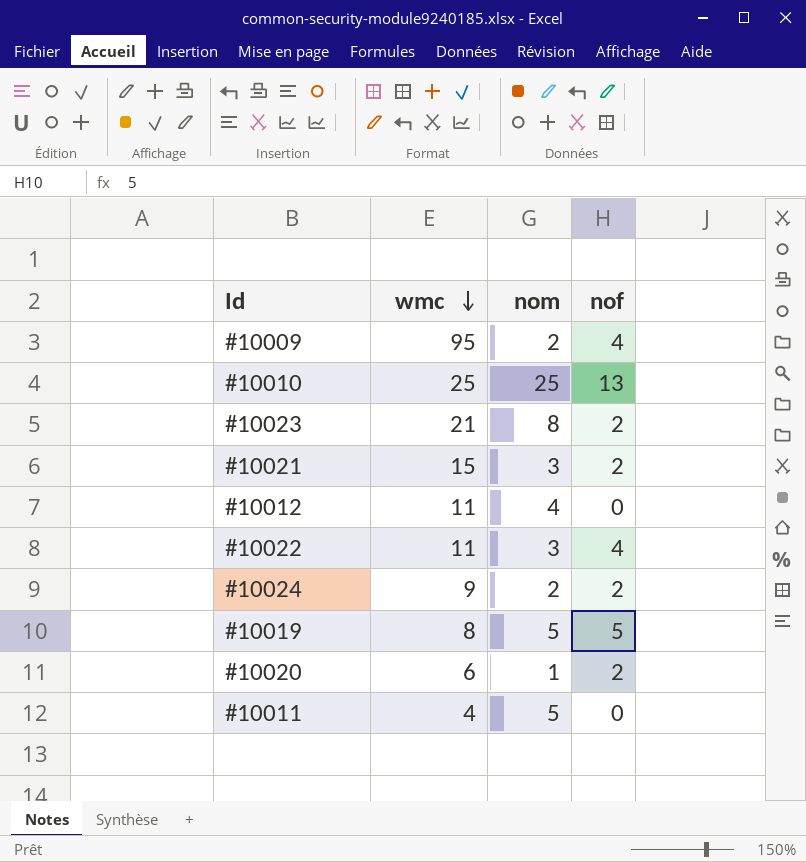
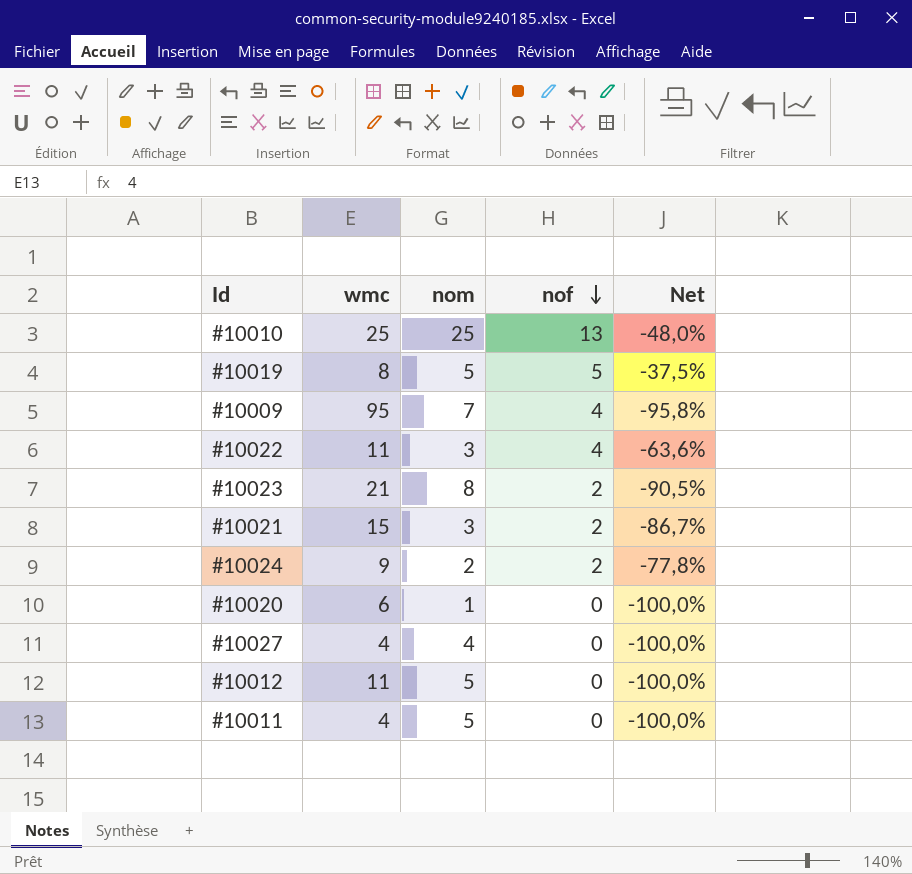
row order: wmc descending -> nof descending
column Net | formula: none -> ([nof] - [wmc]) / [wmc]
#10009 | nom: 2 -> 7
#10020 | nof: 2 -> 0
row #10027: none -> 4 | 4 | 0 | -100,0%
#10012 | nom: 4 -> 5

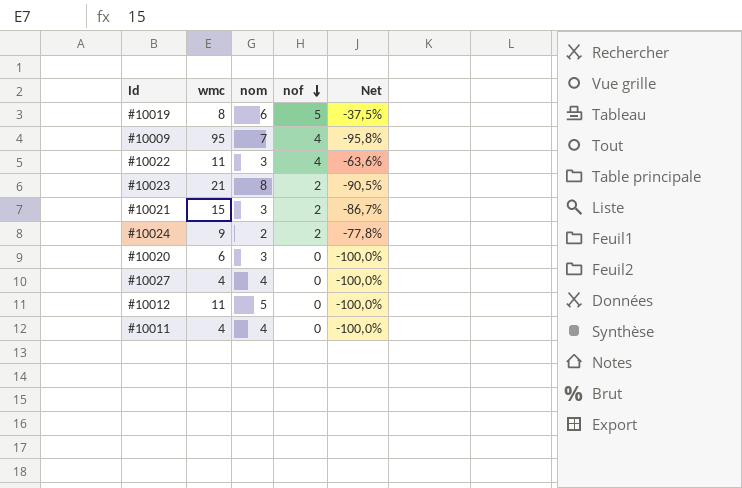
row #10010: 25 | 25 | 13 | -48,0% -> none
#10019 | nom: 5 -> 6
#10020 | nom: 1 -> 3
#10011 | nom: 5 -> 4

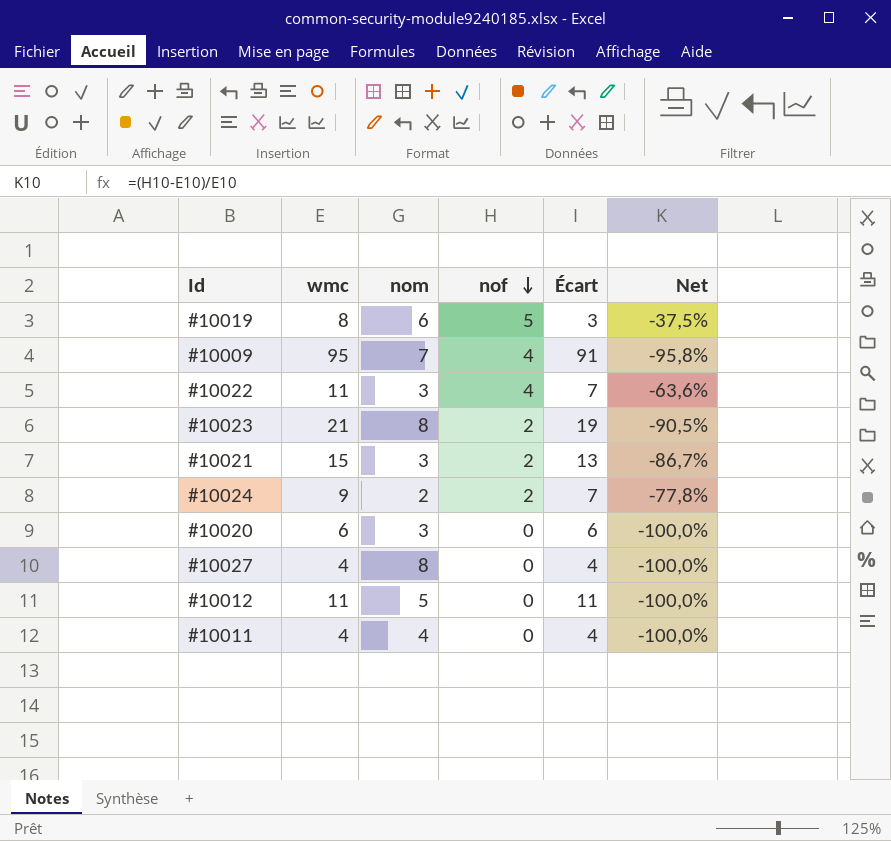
column Écart | formula: none -> [wmc] - [nof]
#10027 | nom: 4 -> 8

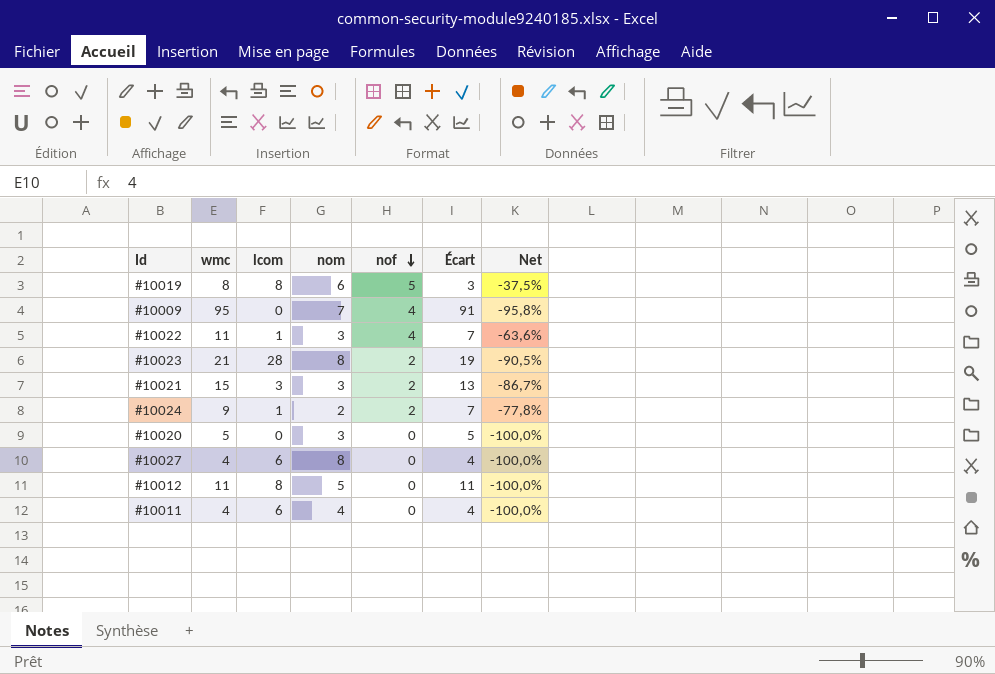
column lcom | position: none -> 3
#10020 | wmc: 6 -> 5
#10020 | Écart: 6 -> 5

